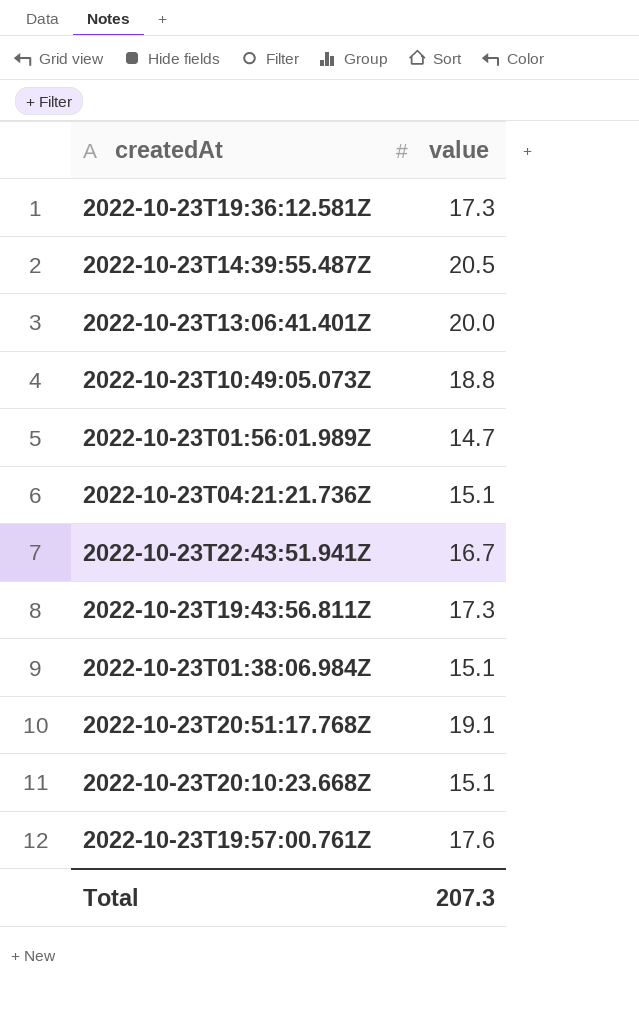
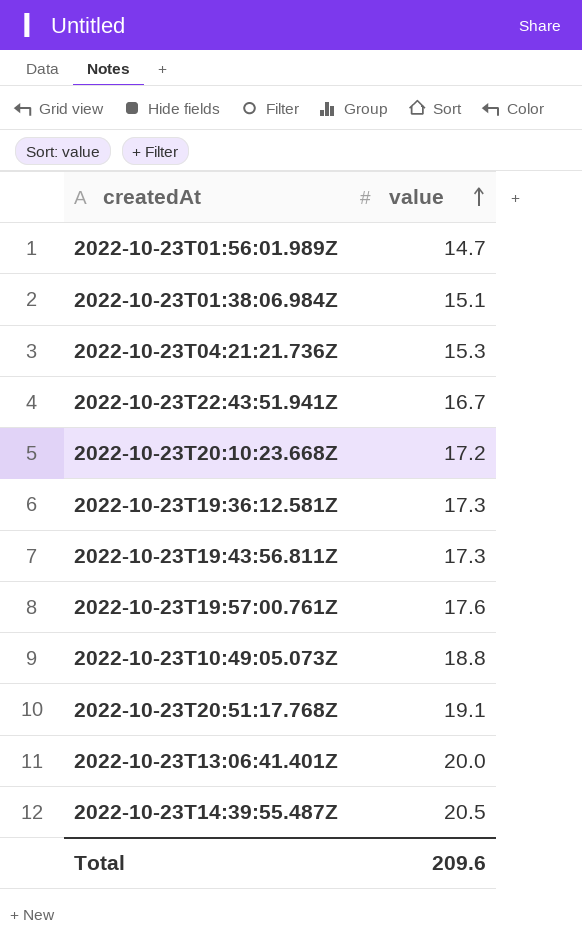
row order: none -> value ascending
2022-10-23T04:21:21.736Z | value: 15.1 -> 15.3
2022-10-23T20:10:23.668Z | value: 15.1 -> 17.2
Total | value: 207.3 -> 209.6

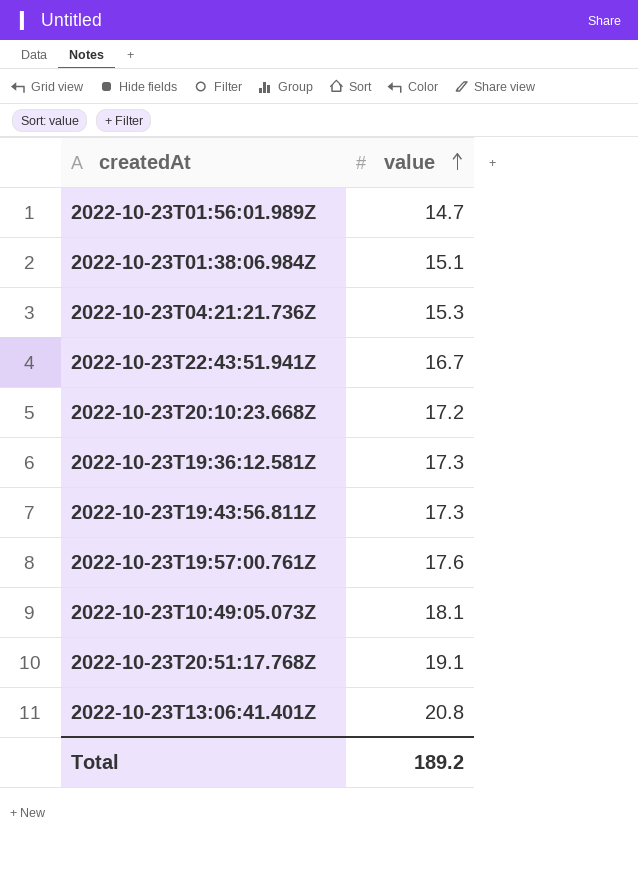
row 2022-10-23T14:39:55.487Z: 20.5 -> none
2022-10-23T10:49:05.073Z | value: 18.8 -> 18.1
2022-10-23T13:06:41.401Z | value: 20.0 -> 20.8
Total | value: 209.6 -> 189.2

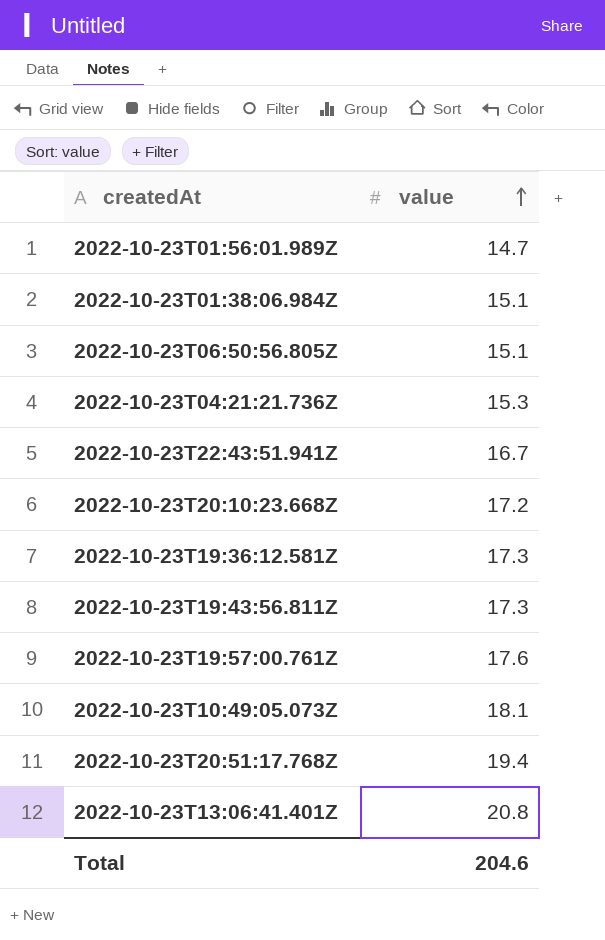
row 2022-10-23T06:50:56.805Z: none -> 15.1
2022-10-23T20:51:17.768Z | value: 19.1 -> 19.4
Total | value: 189.2 -> 204.6

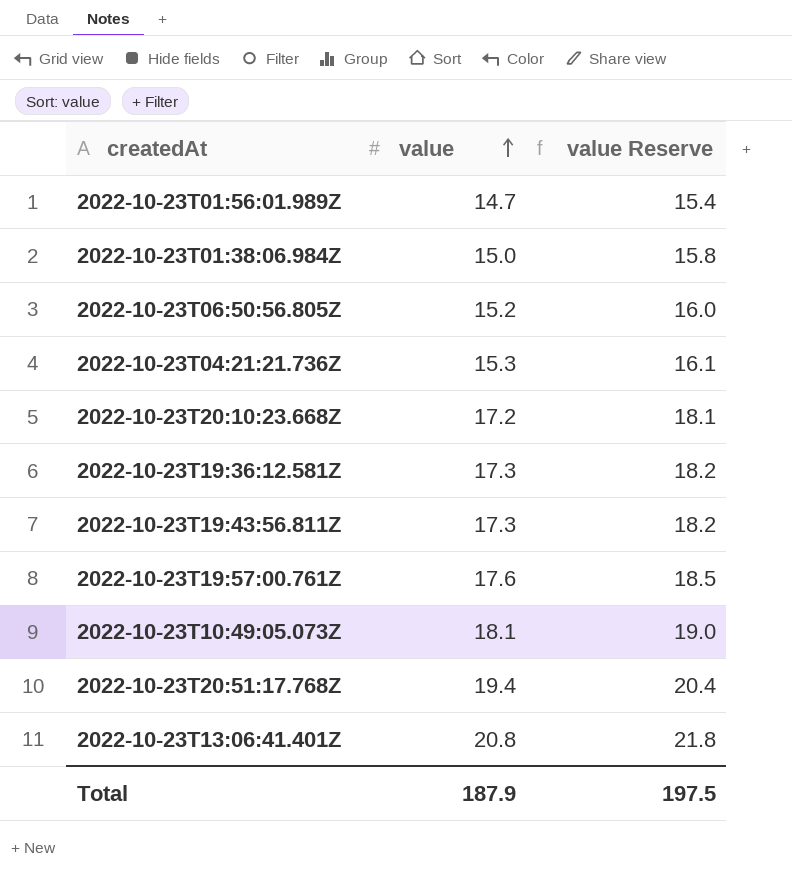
column value Reserve | formula: none -> [value] * 1.05
row 2022-10-23T22:43:51.941Z: 16.7 -> none
2022-10-23T01:38:06.984Z | value: 15.1 -> 15.0
2022-10-23T06:50:56.805Z | value: 15.1 -> 15.2
Total | value: 204.6 -> 187.9

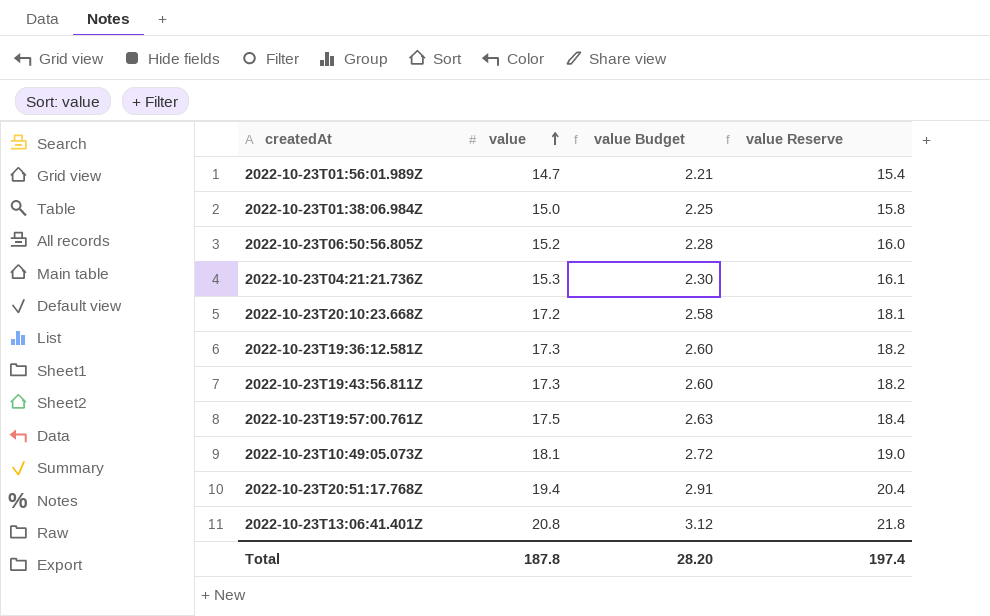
column value Budget | formula: none -> [value] * 0.15
2022-10-23T19:57:00.761Z | value: 17.6 -> 17.5
2022-10-23T19:57:00.761Z | value Reserve: 18.5 -> 18.4
Total | value: 187.9 -> 187.8
Total | value Reserve: 197.5 -> 197.4

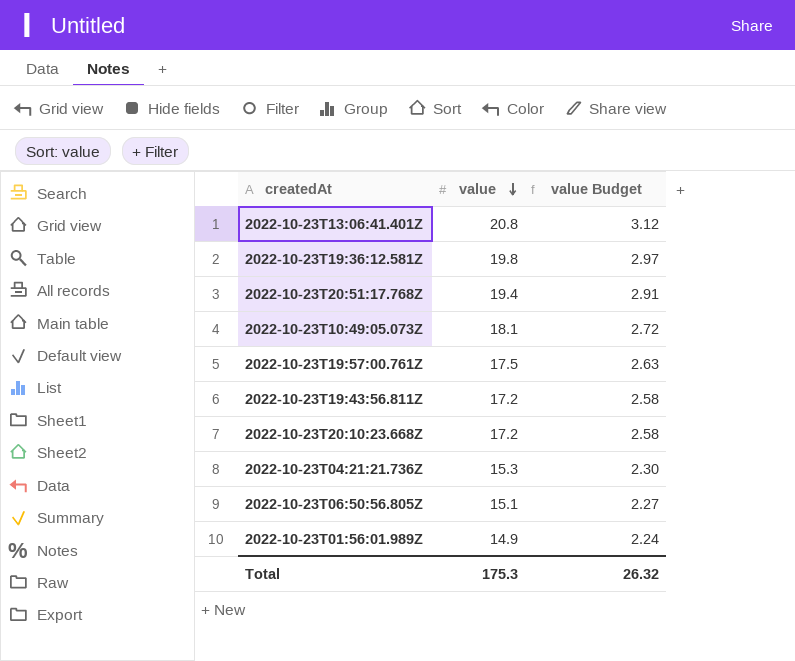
row order: value ascending -> value descending
column value Reserve | formula: [value] * 1.05 -> none
row 2022-10-23T01:38:06.984Z: 15.0 | 2.25 | 15.8 -> none
2022-10-23T19:36:12.581Z | value: 17.3 -> 19.8
2022-10-23T19:36:12.581Z | value Budget: 2.60 -> 2.97
2022-10-23T19:43:56.811Z | value: 17.3 -> 17.2
2022-10-23T19:43:56.811Z | value Budget: 2.60 -> 2.58
2022-10-23T06:50:56.805Z | value: 15.2 -> 15.1
2022-10-23T06:50:56.805Z | value Budget: 2.28 -> 2.27
2022-10-23T01:56:01.989Z | value: 14.7 -> 14.9
2022-10-23T01:56:01.989Z | value Budget: 2.21 -> 2.24
Total | value: 187.8 -> 175.3
Total | value Budget: 28.20 -> 26.32

